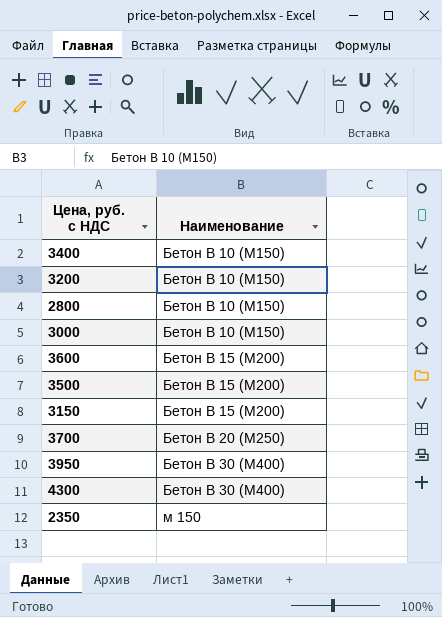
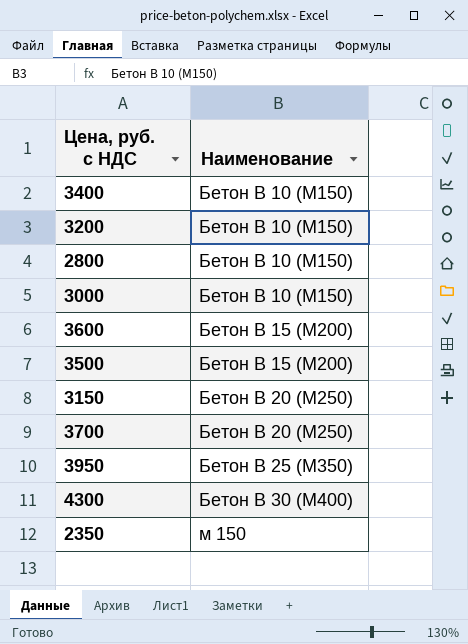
3150 | Наименование: Бетон В 15 (М200) -> Бетон В 20 (М250)
3950 | Наименование: Бетон В 30 (М400) -> Бетон В 25 (М350)

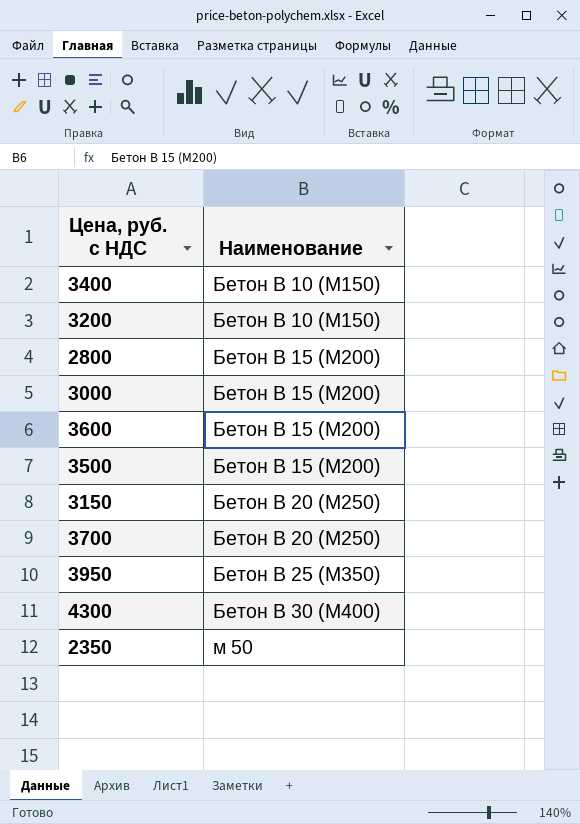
2800 | Наименование: Бетон В 10 (М150) -> Бетон В 15 (М200)
3000 | Наименование: Бетон В 10 (М150) -> Бетон В 15 (М200)
2350 | Наименование: м 150 -> м 50

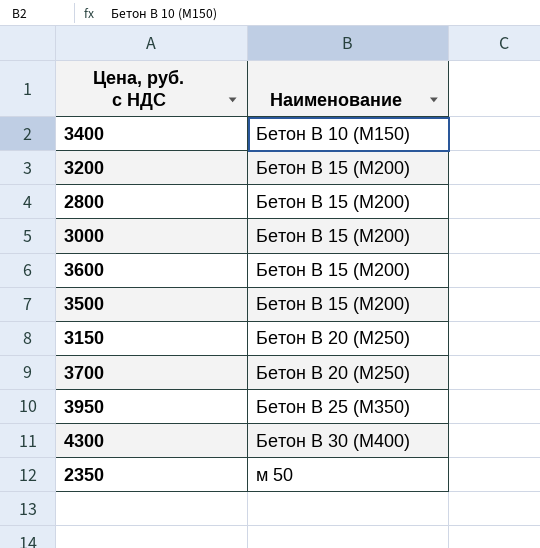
3200 | Наименование: Бетон В 10 (М150) -> Бетон В 15 (М200)

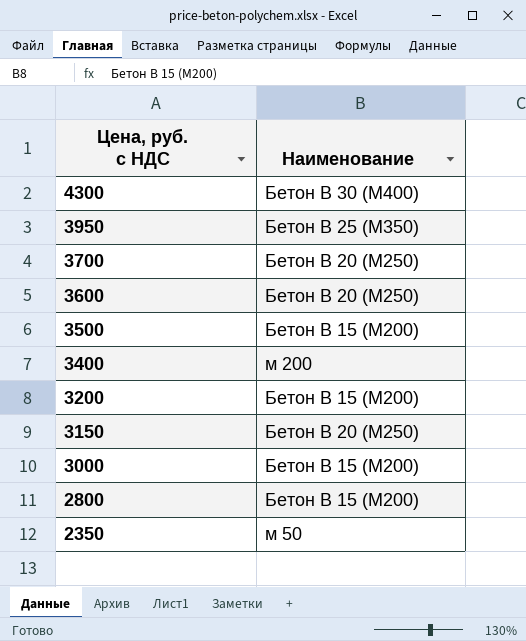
row order: Наименование ascending -> Цена, руб. с НДС descending
3600 | Наименование: Бетон В 15 (М200) -> Бетон В 20 (М250)
3400 | Наименование: Бетон В 10 (М150) -> м 200

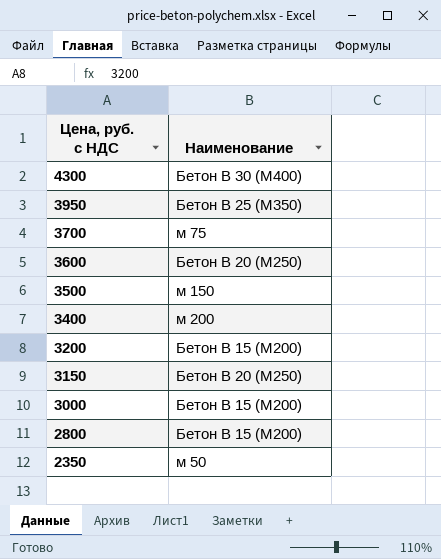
3700 | Наименование: Бетон В 20 (М250) -> м 75
3500 | Наименование: Бетон В 15 (М200) -> м 150

